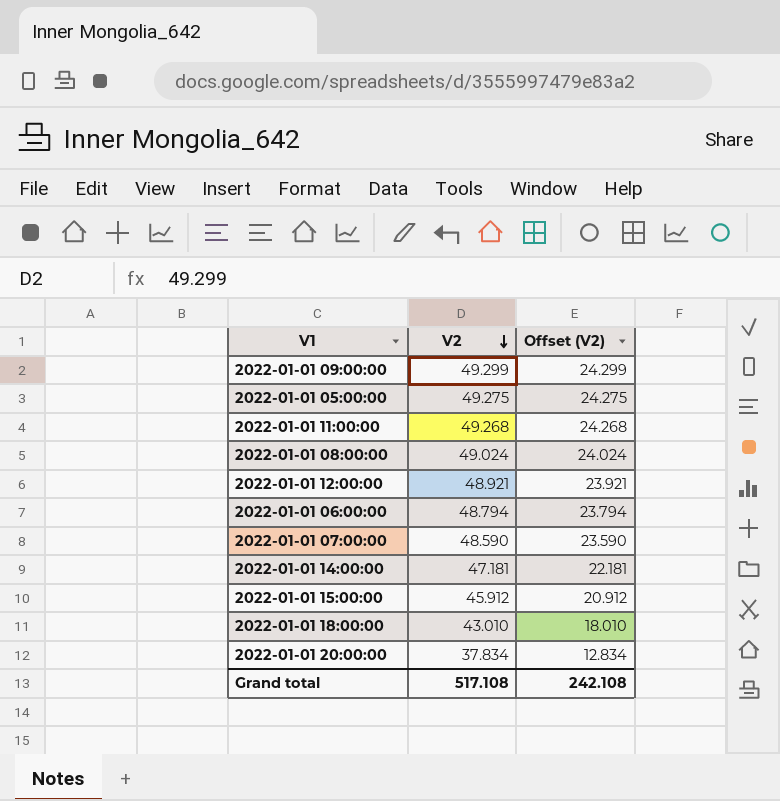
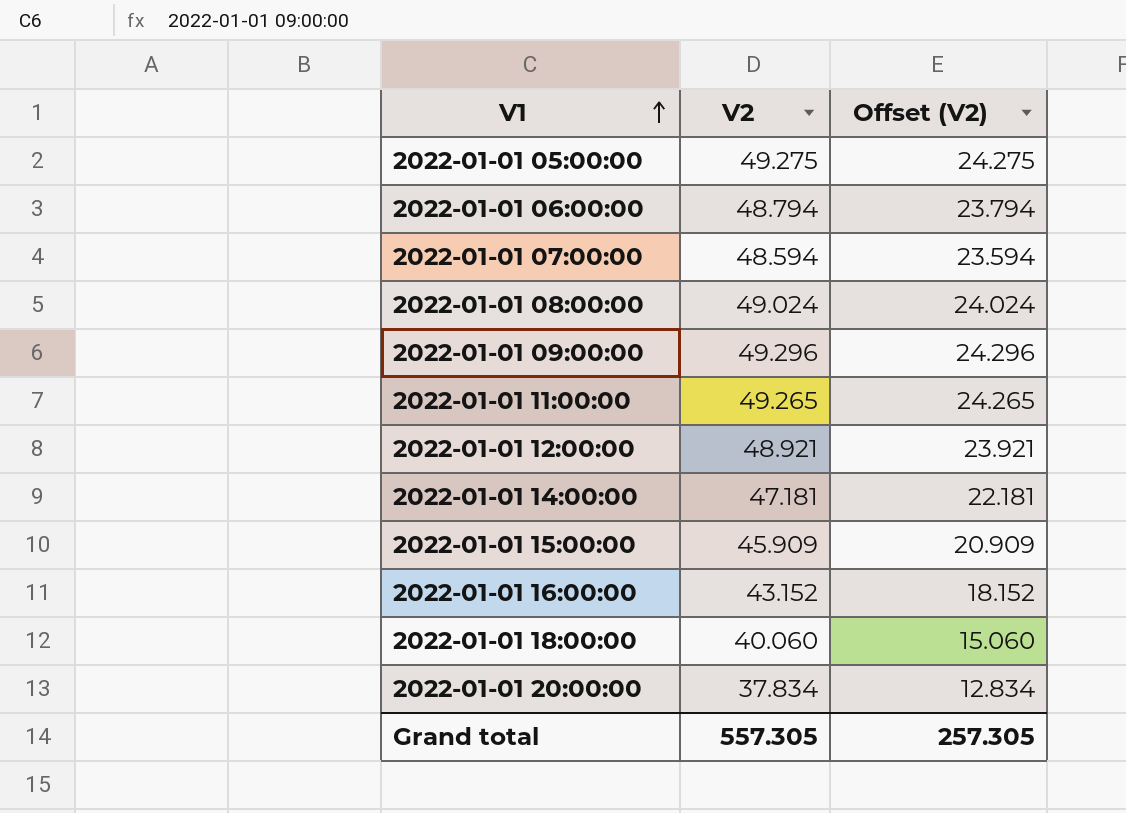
row order: V2 descending -> V1 ascending
2022-01-01 07:00:00 | V2: 48.590 -> 48.594
2022-01-01 07:00:00 | Offset (V2): 23.590 -> 23.594
2022-01-01 09:00:00 | V2: 49.299 -> 49.296
2022-01-01 09:00:00 | Offset (V2): 24.299 -> 24.296
2022-01-01 11:00:00 | V2: 49.268 -> 49.265
2022-01-01 11:00:00 | Offset (V2): 24.268 -> 24.265
2022-01-01 15:00:00 | V2: 45.912 -> 45.909
2022-01-01 15:00:00 | Offset (V2): 20.912 -> 20.909
row 2022-01-01 16:00:00: none -> 43.152 | 18.152
2022-01-01 18:00:00 | V2: 43.010 -> 40.060
2022-01-01 18:00:00 | Offset (V2): 18.010 -> 15.060
Grand total | V2: 517.108 -> 557.305
Grand total | Offset (V2): 242.108 -> 257.305

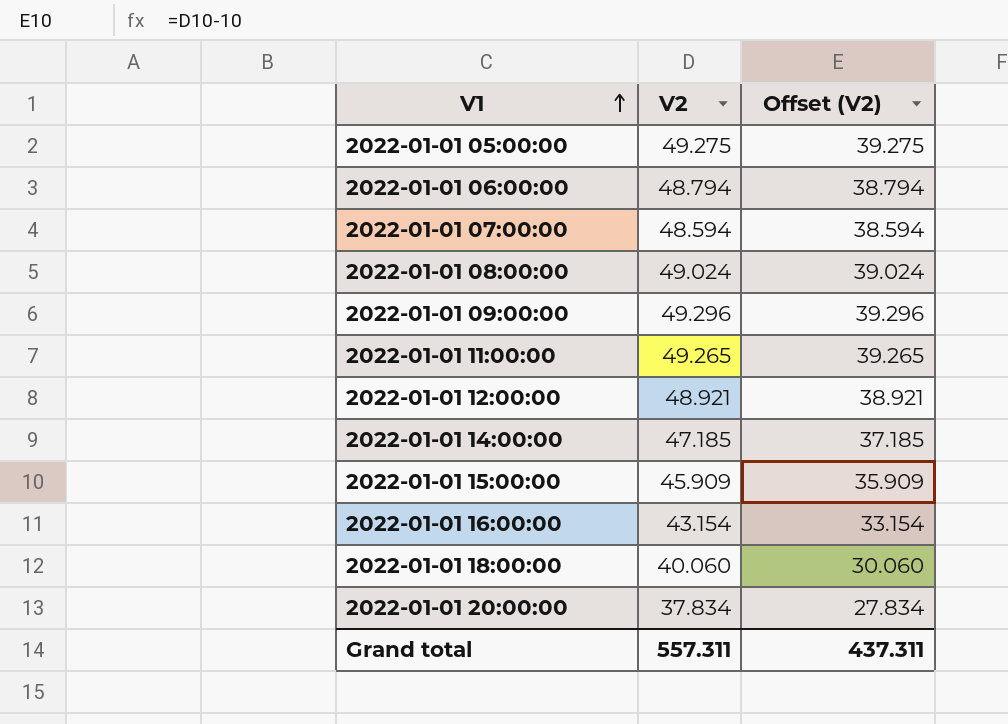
column Offset (V2) | formula: [V2] - 25 -> [V2] - 10
2022-01-01 14:00:00 | V2: 47.181 -> 47.185
2022-01-01 16:00:00 | V2: 43.152 -> 43.154
Grand total | V2: 557.305 -> 557.311
Grand total | Offset (V2): 257.305 -> 437.311

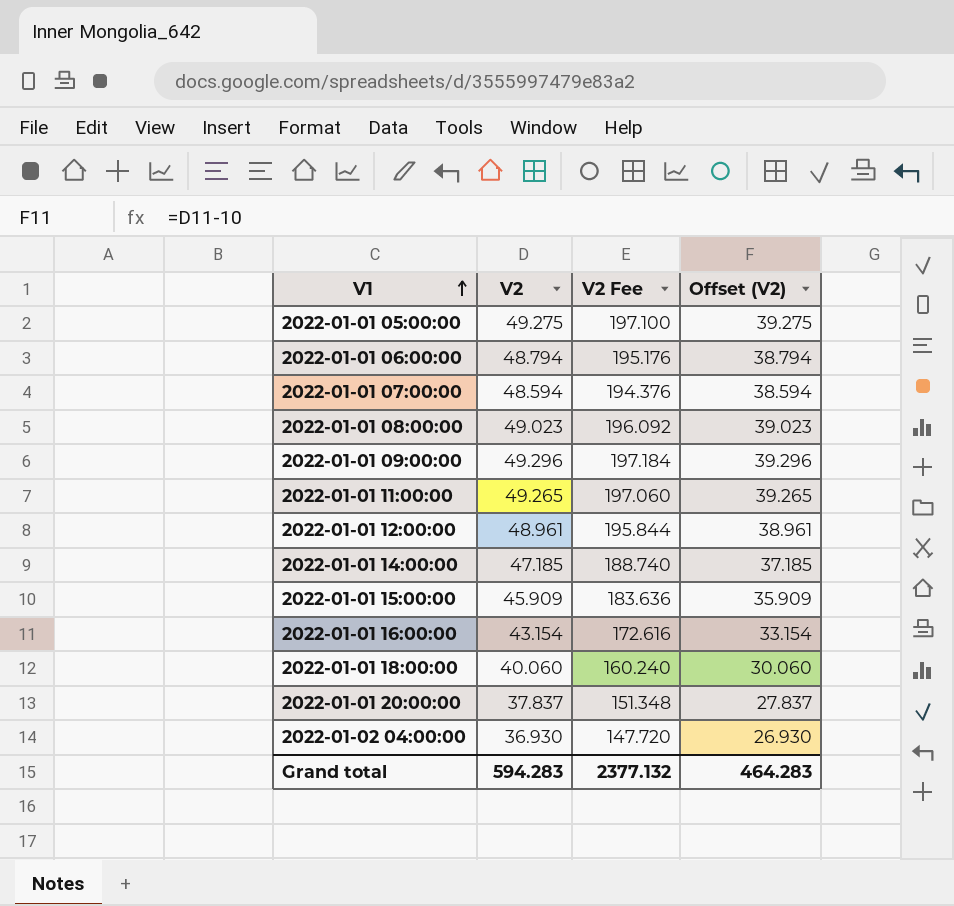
column V2 Fee | formula: none -> [V2] * 4
2022-01-01 08:00:00 | V2: 49.024 -> 49.023
2022-01-01 08:00:00 | Offset (V2): 39.024 -> 39.023
2022-01-01 12:00:00 | V2: 48.921 -> 48.961
2022-01-01 12:00:00 | Offset (V2): 38.921 -> 38.961
2022-01-01 20:00:00 | V2: 37.834 -> 37.837
2022-01-01 20:00:00 | Offset (V2): 27.834 -> 27.837
row 2022-01-02 04:00:00: none -> 36.930 | 147.720 | 26.930
Grand total | V2: 557.311 -> 594.283
Grand total | Offset (V2): 437.311 -> 464.283

